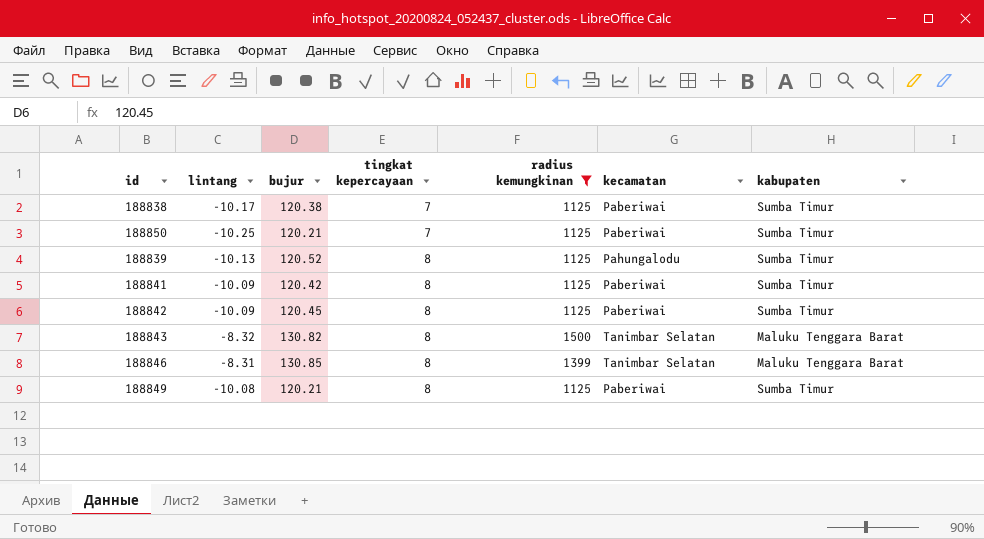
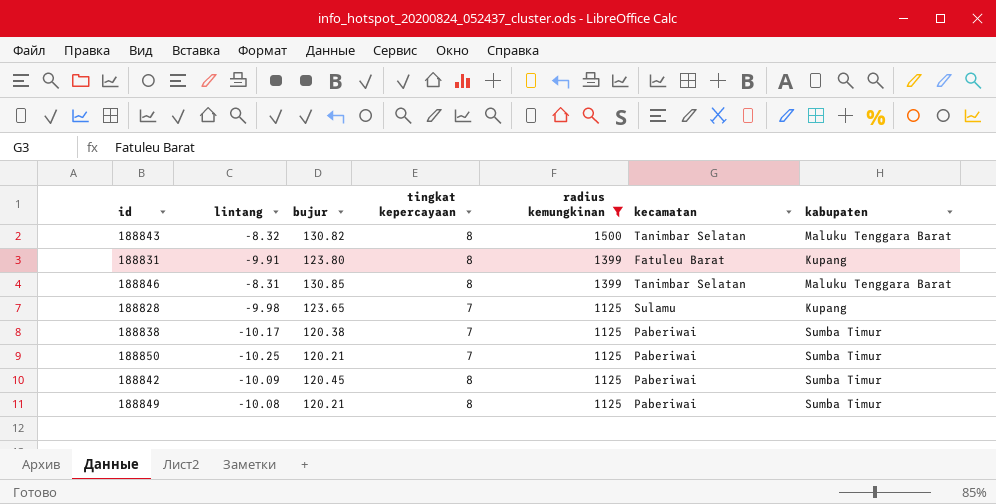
row order: tingkat kepercayaan ascending -> radius kemungkinan descending
row 188839: -10.13 | 120.52 | 8 | 1125 | Pahungalodu | Sumba Timur -> none
row 188841: -10.09 | 120.42 | 8 | 1125 | Paberiwai | Sumba Timur -> none
row 188831: none -> -9.91 | 123.80 | 8 | 1399 | Fatuleu Barat | Kupang
row 188828: none -> -9.98 | 123.65 | 7 | 1125 | Sulamu | Kupang

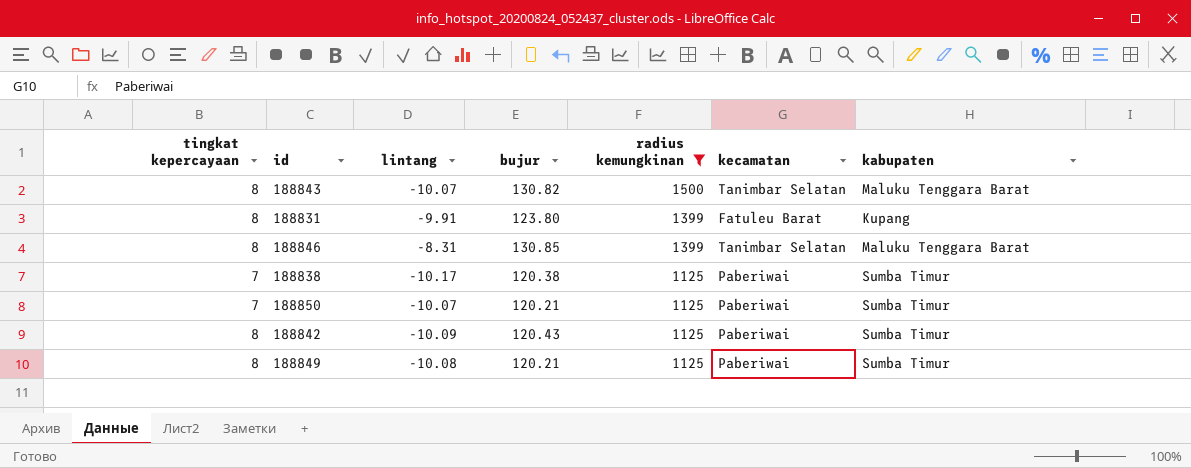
column tingkat kepercayaan | position: 4 -> 1
row 188828: -9.98 | 123.65 | 7 | 1125 | Sulamu | Kupang -> none
188843 | lintang: -8.32 -> -10.07
188850 | lintang: -10.25 -> -10.07
188842 | bujur: 120.45 -> 120.43

